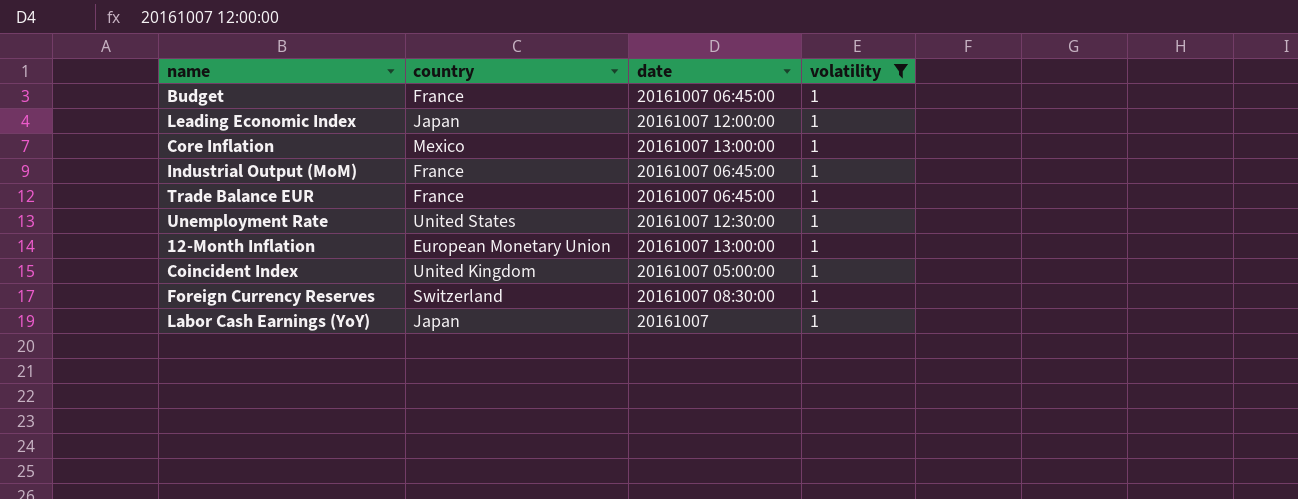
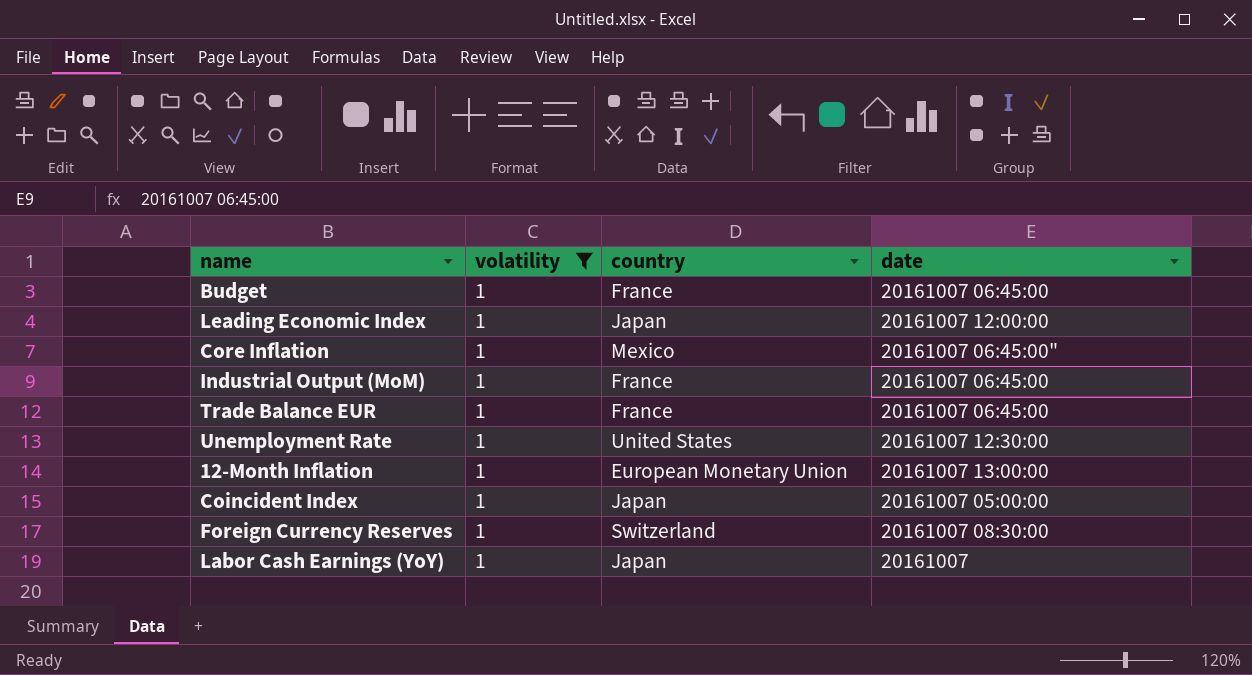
column volatility | position: 4 -> 2
Core Inflation | date: 20161007 13:00:00 -> 20161007 06:45:00"
Coincident Index | country: United Kingdom -> Japan

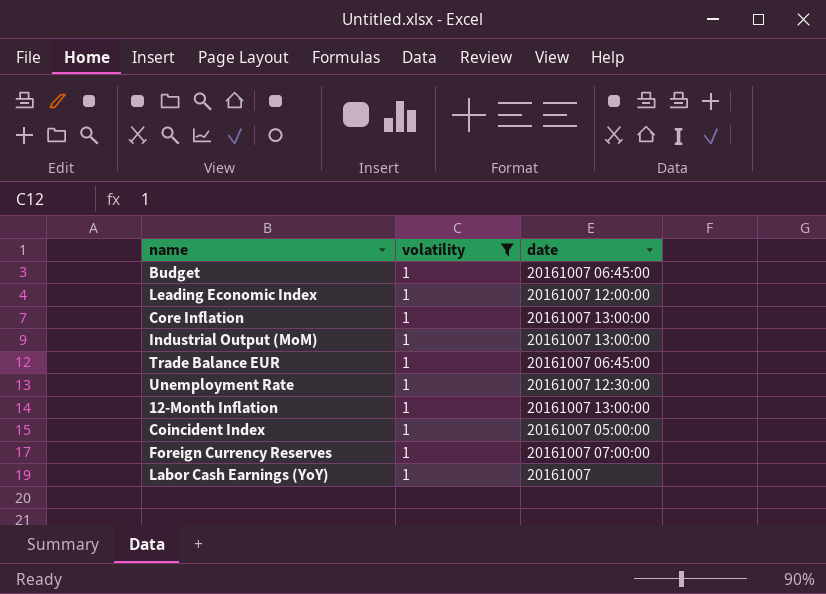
column country | position: 3 -> none
Core Inflation | date: 20161007 06:45:00" -> 20161007 13:00:00
Industrial Output (MoM) | date: 20161007 06:45:00 -> 20161007 13:00:00
Foreign Currency Reserves | date: 20161007 08:30:00 -> 20161007 07:00:00

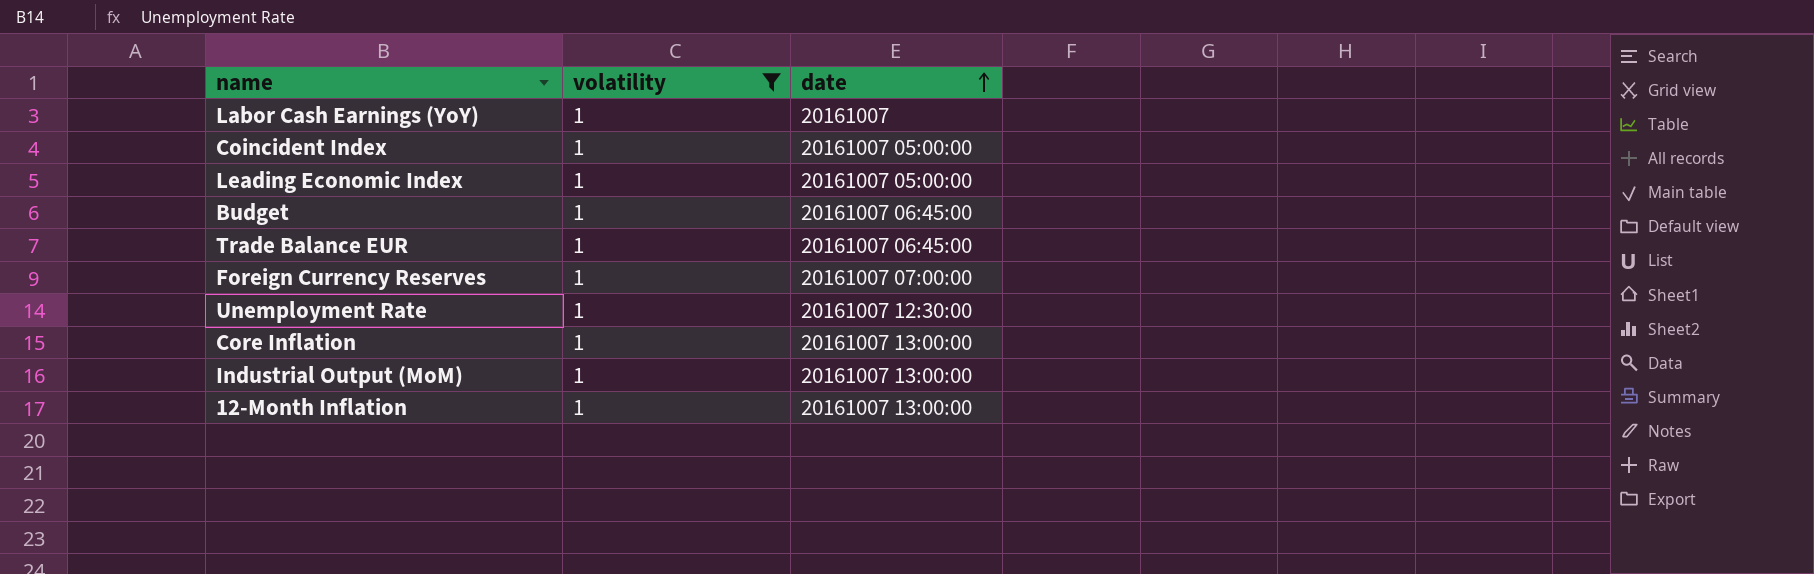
row order: none -> date ascending
Leading Economic Index | date: 20161007 12:00:00 -> 20161007 05:00:00

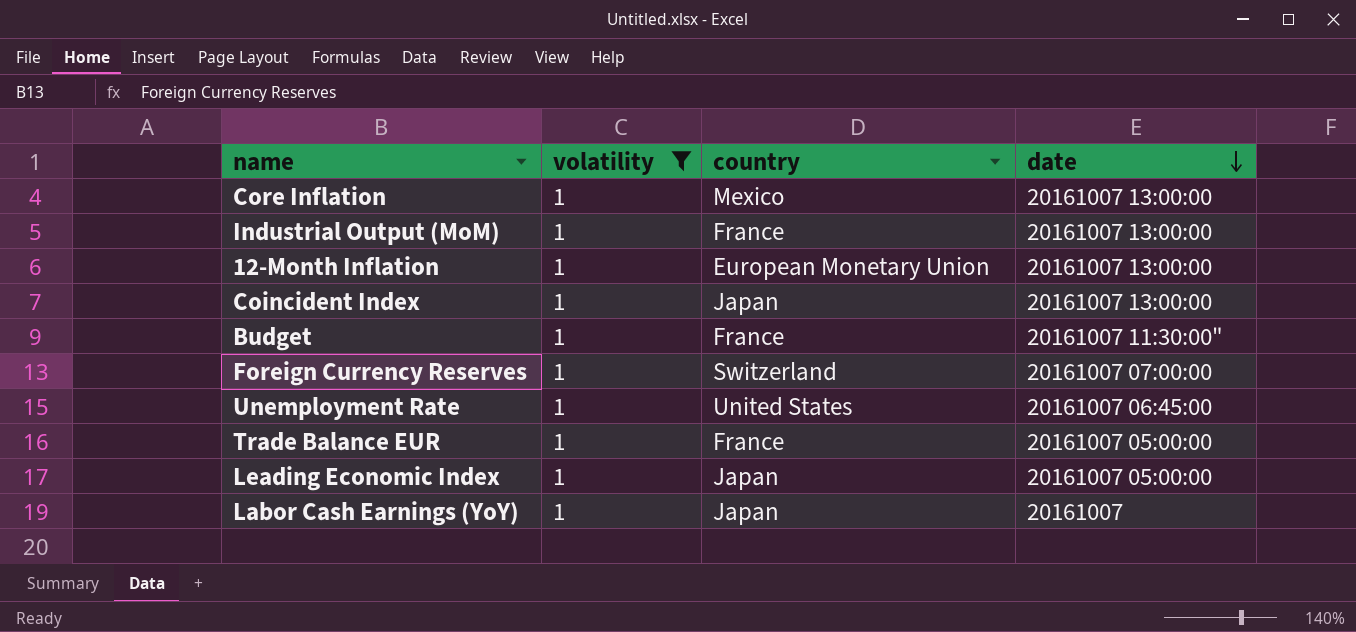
row order: date ascending -> date descending
column country | position: none -> 3
Coincident Index | date: 20161007 05:00:00 -> 20161007 13:00:00
Budget | date: 20161007 06:45:00 -> 20161007 11:30:00"
Unemployment Rate | date: 20161007 12:30:00 -> 20161007 06:45:00
Trade Balance EUR | date: 20161007 06:45:00 -> 20161007 05:00:00

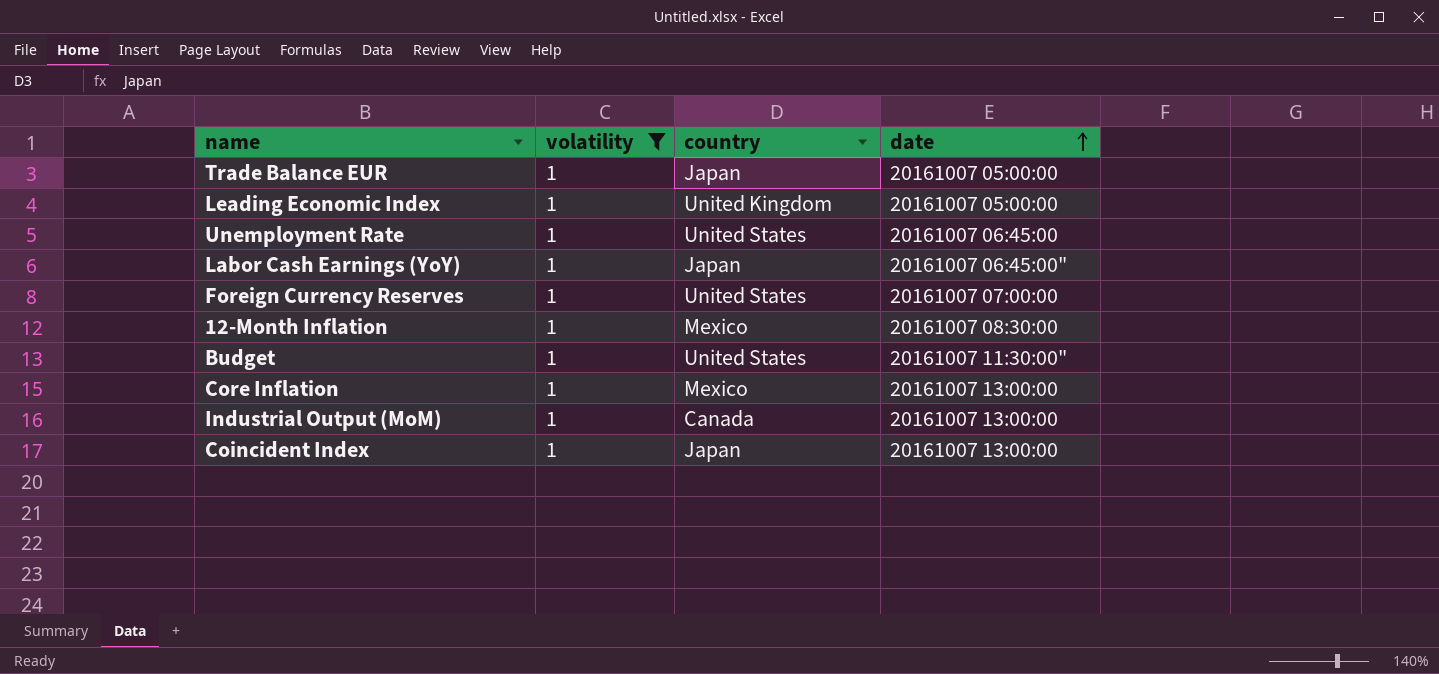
row order: date descending -> date ascending
Trade Balance EUR | country: France -> Japan
Leading Economic Index | country: Japan -> United Kingdom
Labor Cash Earnings (YoY) | date: 20161007 -> 20161007 06:45:00"
Foreign Currency Reserves | country: Switzerland -> United States
12-Month Inflation | country: European Monetary Union -> Mexico
12-Month Inflation | date: 20161007 13:00:00 -> 20161007 08:30:00
Budget | country: France -> United States
Industrial Output (MoM) | country: France -> Canada

